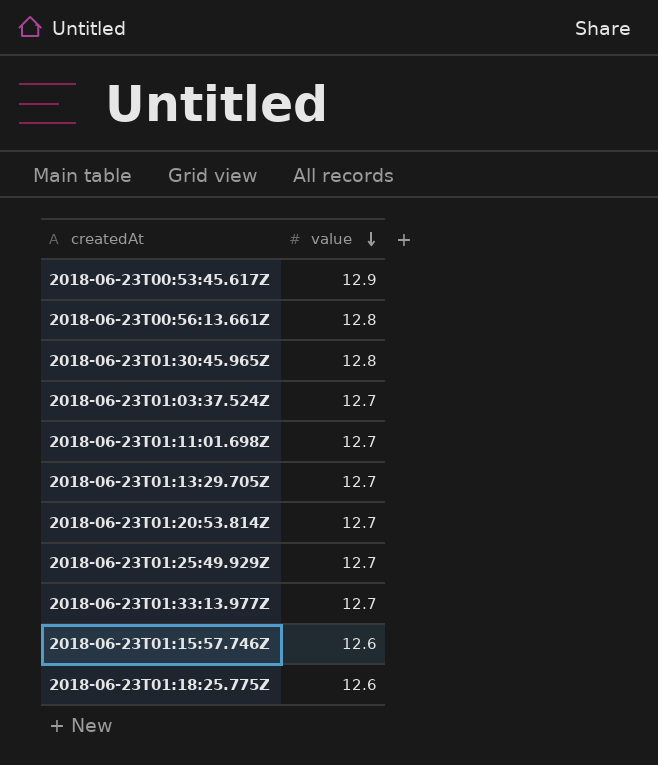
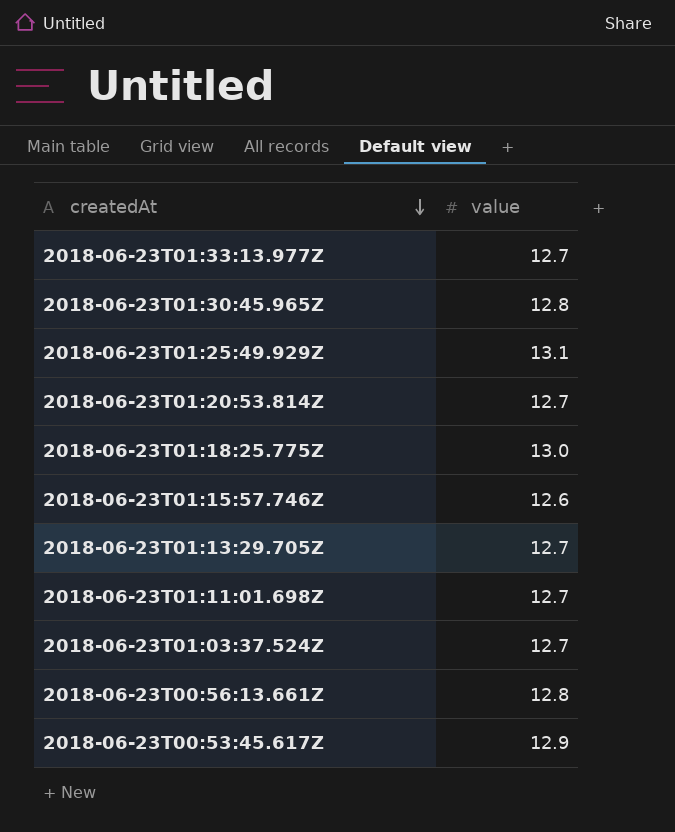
row order: value descending -> createdAt descending
2018-06-23T01:25:49.929Z | value: 12.7 -> 13.1
2018-06-23T01:18:25.775Z | value: 12.6 -> 13.0

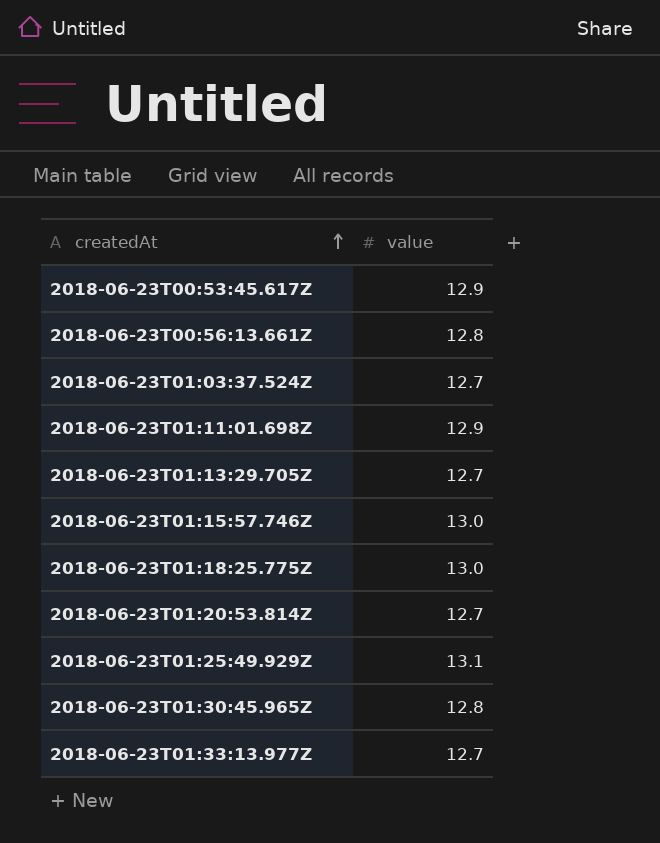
row order: createdAt descending -> createdAt ascending
2018-06-23T01:11:01.698Z | value: 12.7 -> 12.9
2018-06-23T01:15:57.746Z | value: 12.6 -> 13.0

